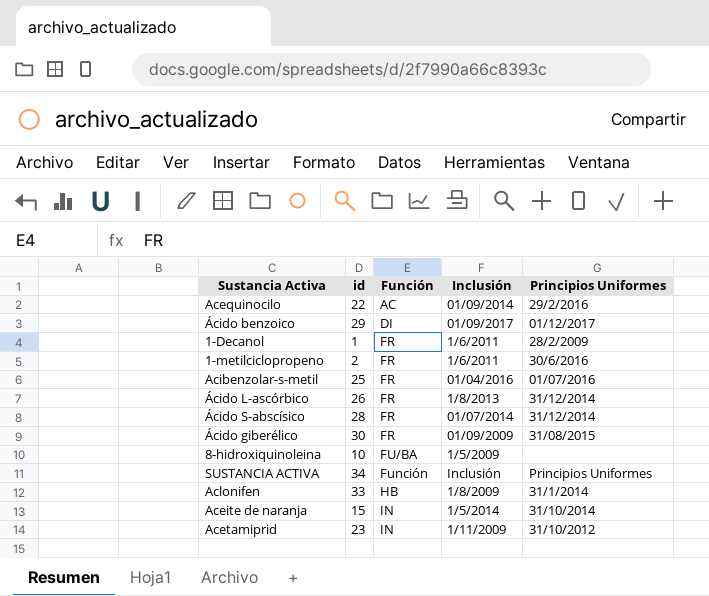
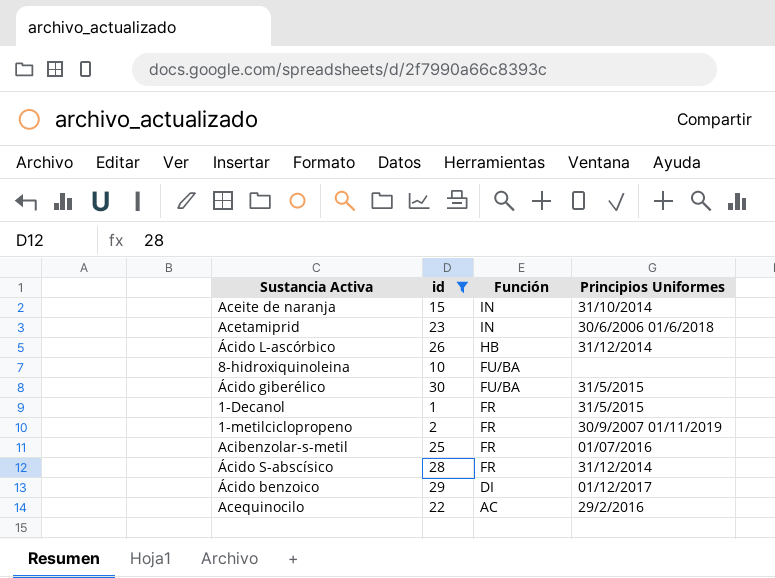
filter: none -> id <= 30
row order: Función ascending -> Función descending
column Inclusión | position: 4 -> none
Acetamiprid | Principios Uniformes: 31/10/2012 -> 30/6/2006 01/6/2018
Ácido L-ascórbico | Función: FR -> HB
Ácido giberélico | Función: FR -> FU/BA
Ácido giberélico | Principios Uniformes: 31/08/2015 -> 31/5/2015
1-Decanol | Principios Uniformes: 28/2/2009 -> 31/5/2015
1-metilciclopropeno | Principios Uniformes: 30/6/2016 -> 30/9/2007 01/11/2019

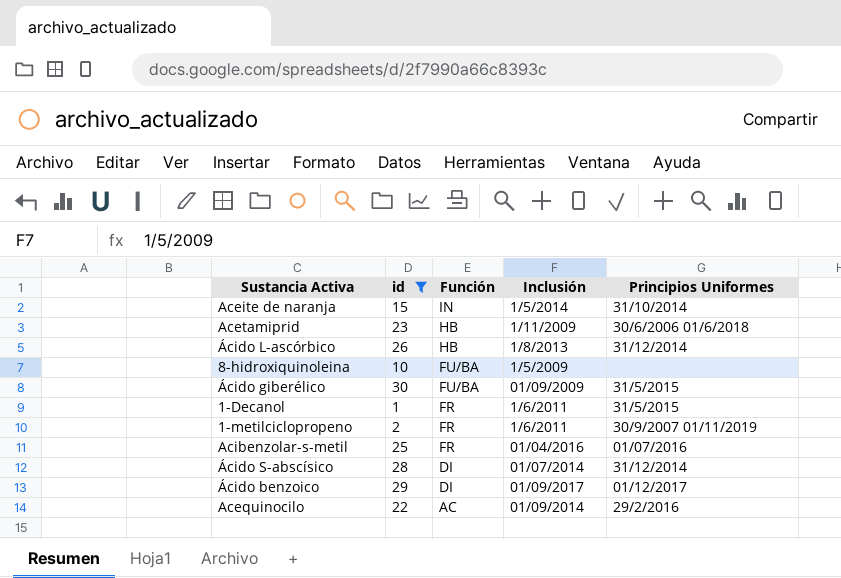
column Inclusión | position: none -> 4
Acetamiprid | Función: IN -> HB
Ácido S-abscísico | Función: FR -> DI

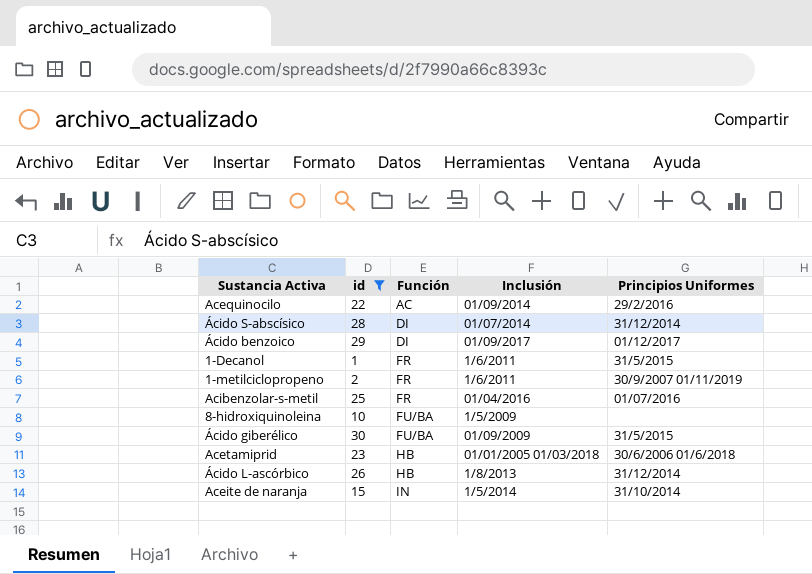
row order: Función descending -> Función ascending
Acetamiprid | Inclusión: 1/11/2009 -> 01/01/2005 01/03/2018

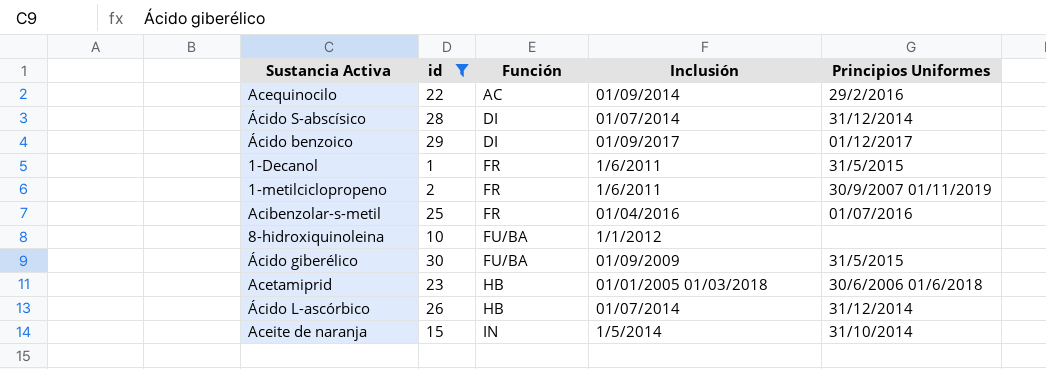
8-hidroxiquinoleina | Inclusión: 1/5/2009 -> 1/1/2012
Ácido L-ascórbico | Inclusión: 1/8/2013 -> 01/07/2014

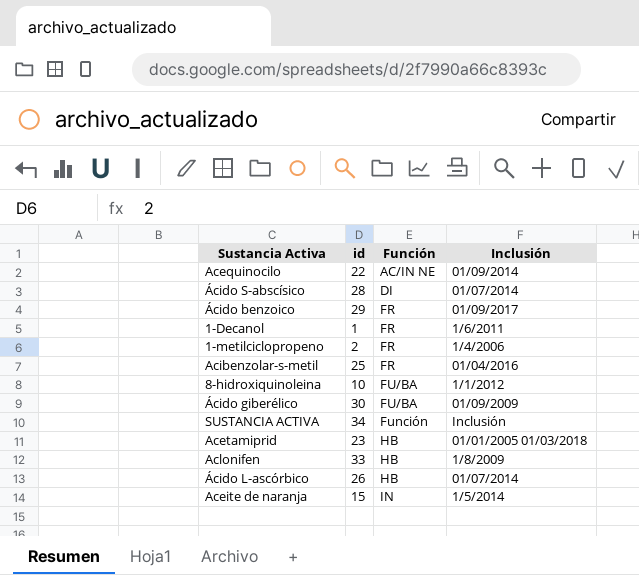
filter: id <= 30 -> none
column Principios Uniformes | position: 5 -> none
Acequinocilo | Función: AC -> AC/IN NE
Ácido benzoico | Función: DI -> FR
1-metilciclopropeno | Inclusión: 1/6/2011 -> 1/4/2006

